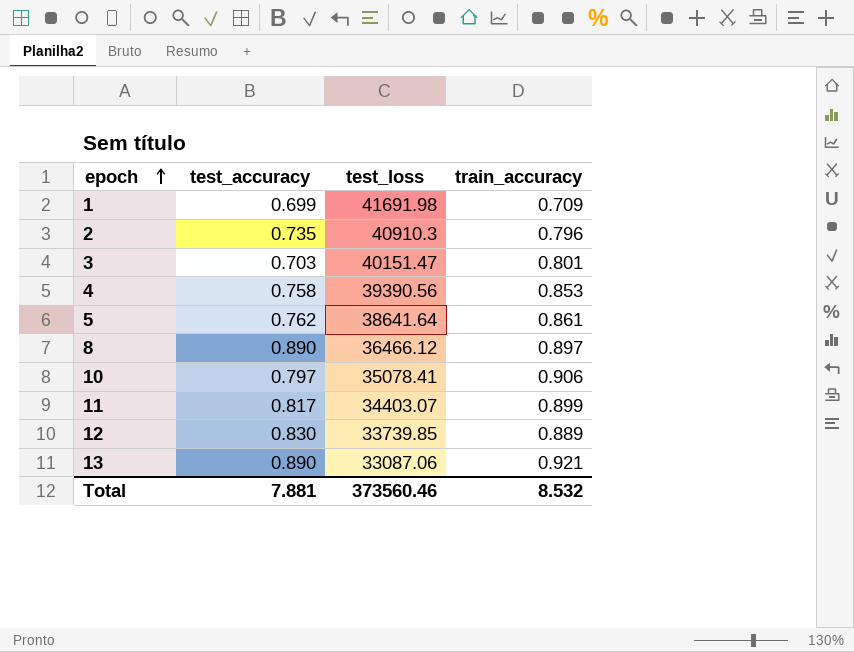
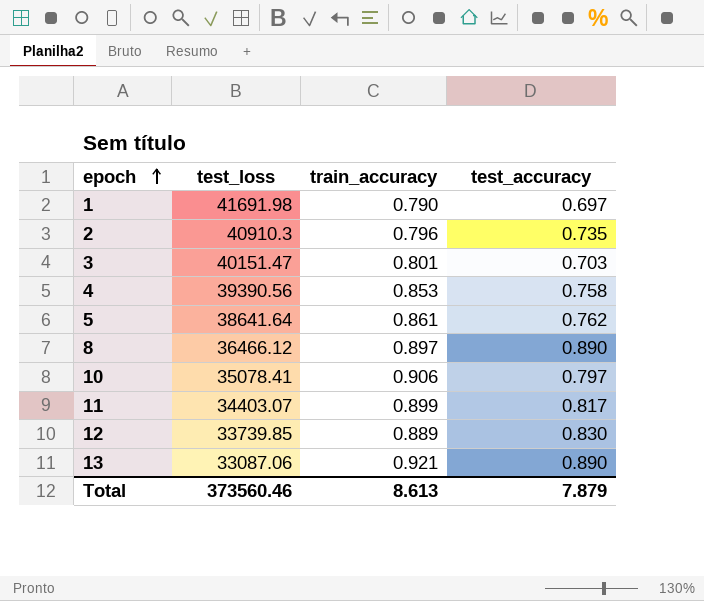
column test_accuracy | position: 2 -> 4
1 | train_accuracy: 0.709 -> 0.790
1 | test_accuracy: 0.699 -> 0.697
Total | train_accuracy: 8.532 -> 8.613
Total | test_accuracy: 7.881 -> 7.879

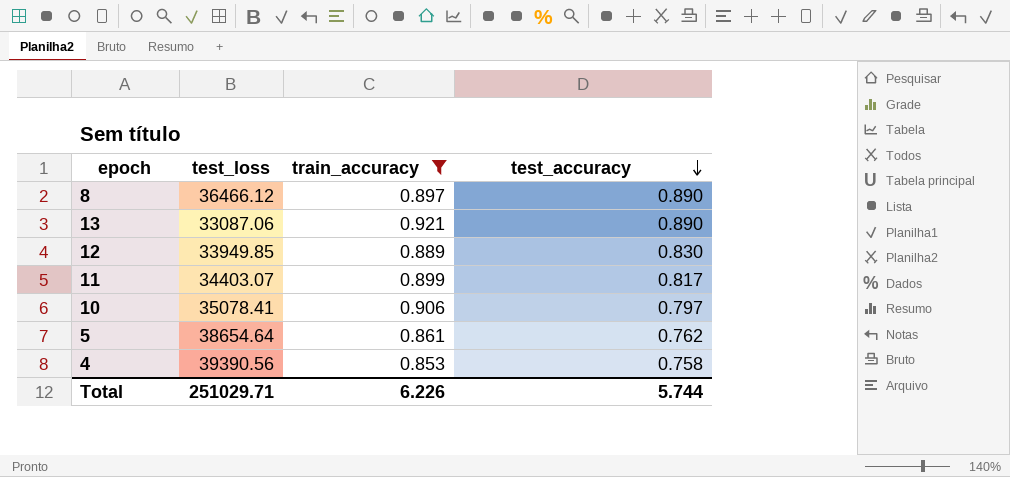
filter: none -> train_accuracy >= 0.853
row order: epoch ascending -> test_accuracy descending
12 | test_loss: 33739.85 -> 33949.85
5 | test_loss: 38641.64 -> 38654.64
Total | test_loss: 373560.46 -> 251029.71
Total | train_accuracy: 8.613 -> 6.226
Total | test_accuracy: 7.879 -> 5.744

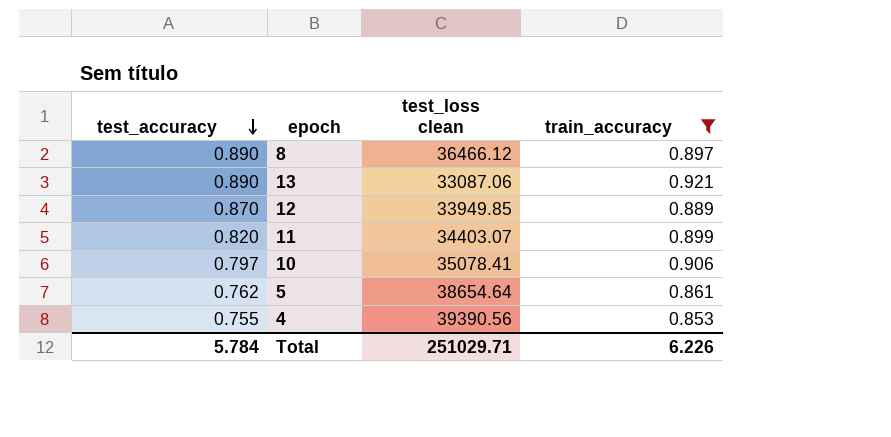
column test_accuracy | position: 4 -> 1
column name: test_loss -> test_loss clean
12 | test_accuracy: 0.830 -> 0.870
11 | test_accuracy: 0.817 -> 0.820
4 | test_accuracy: 0.758 -> 0.755
Total | test_accuracy: 5.744 -> 5.784

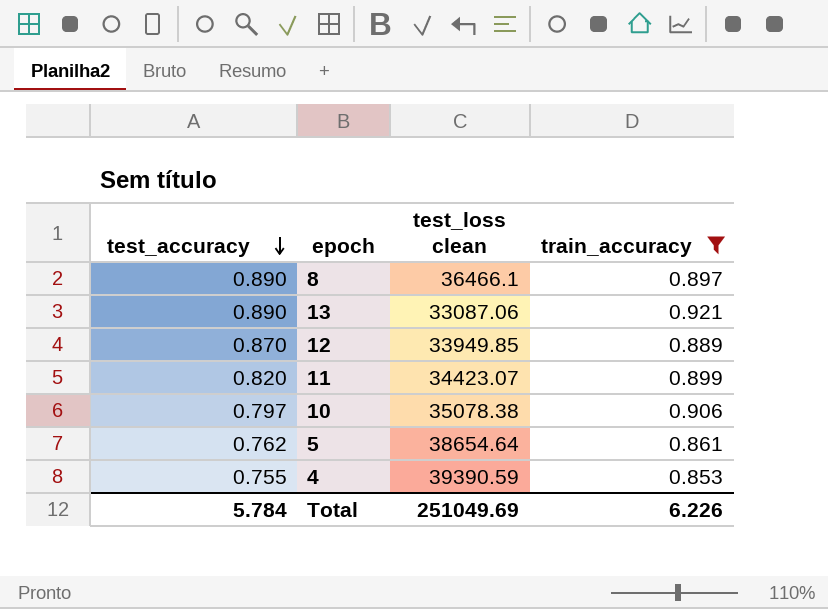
8 | test_loss clean: 36466.12 -> 36466.1
11 | test_loss clean: 34403.07 -> 34423.07
10 | test_loss clean: 35078.41 -> 35078.38
4 | test_loss clean: 39390.56 -> 39390.59
Total | test_loss clean: 251029.71 -> 251049.69

